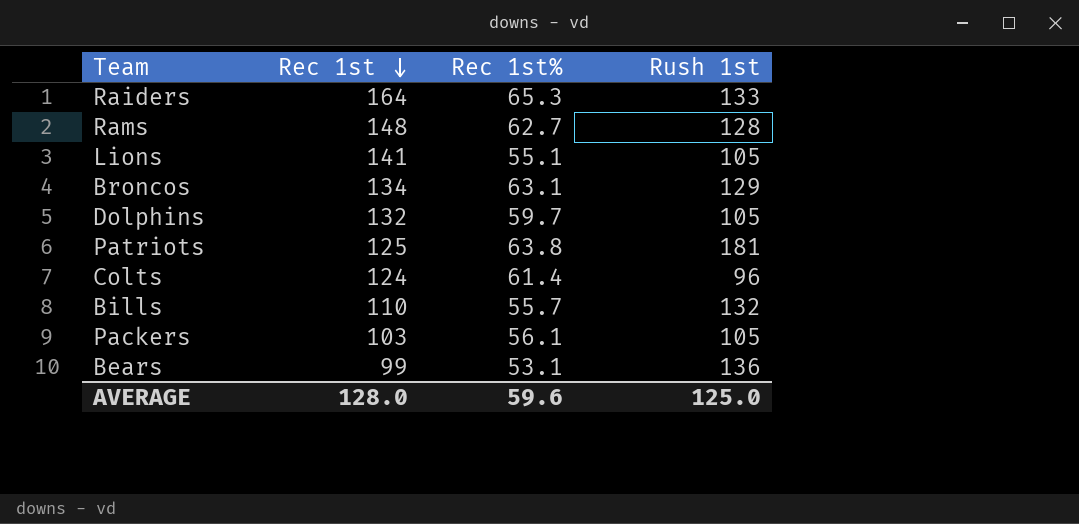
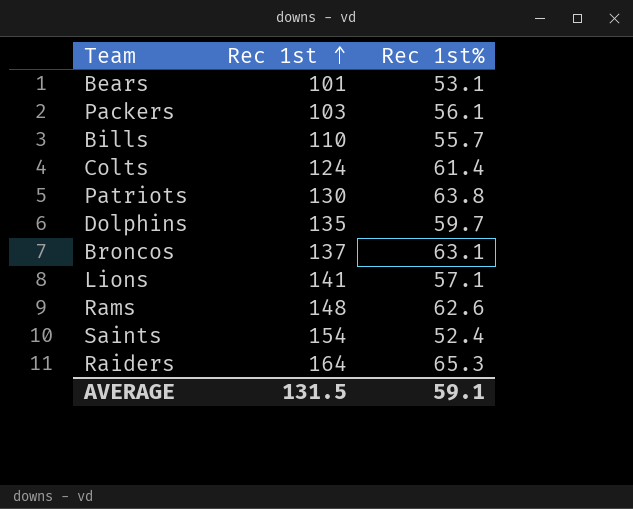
row order: Rec 1st descending -> Rec 1st ascending
column Rush 1st | position: 4 -> none
Bears | Rec 1st: 99 -> 101
Patriots | Rec 1st: 125 -> 130
Dolphins | Rec 1st: 132 -> 135
Broncos | Rec 1st: 134 -> 137
Lions | Rec 1st%: 55.1 -> 57.1
Rams | Rec 1st%: 62.7 -> 62.6
row Saints: none -> 154 | 52.4
AVERAGE | Rec 1st: 128.0 -> 131.5
AVERAGE | Rec 1st%: 59.6 -> 59.1

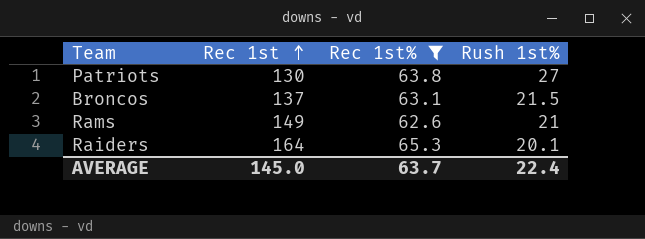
filter: none -> Rec 1st% >= 62.6
column Rush 1st% | position: none -> 4
Rams | Rec 1st: 148 -> 149
AVERAGE | Rec 1st: 131.5 -> 145.0
AVERAGE | Rec 1st%: 59.1 -> 63.7

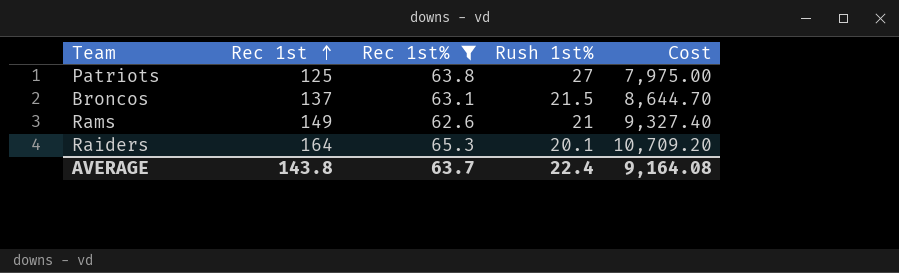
column Cost | formula: none -> [Rec 1st] * [Rec 1st%]
Patriots | Rec 1st: 130 -> 125
AVERAGE | Rec 1st: 145.0 -> 143.8

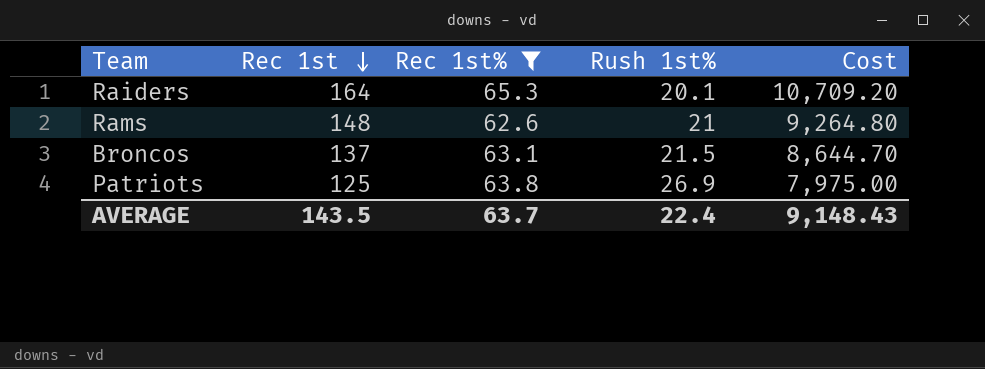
row order: Rec 1st ascending -> Rec 1st descending
Rams | Rec 1st: 149 -> 148
Rams | Cost: 9,327.40 -> 9,264.80
Patriots | Rush 1st%: 27 -> 26.9
AVERAGE | Rec 1st: 143.8 -> 143.5
AVERAGE | Cost: 9,164.08 -> 9,148.43

